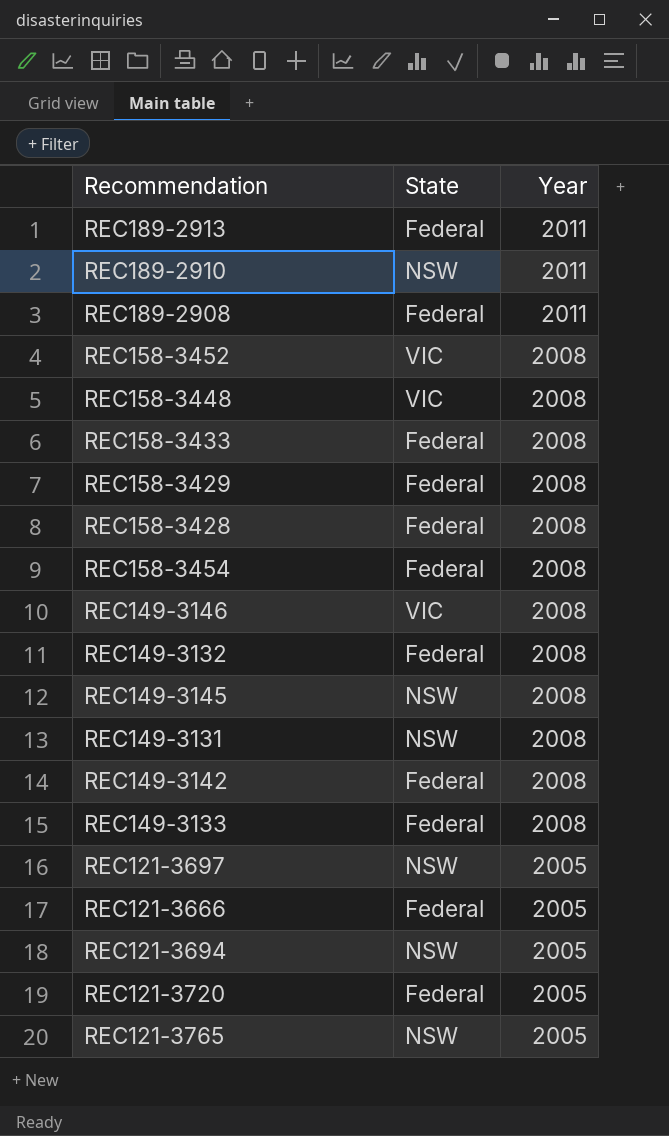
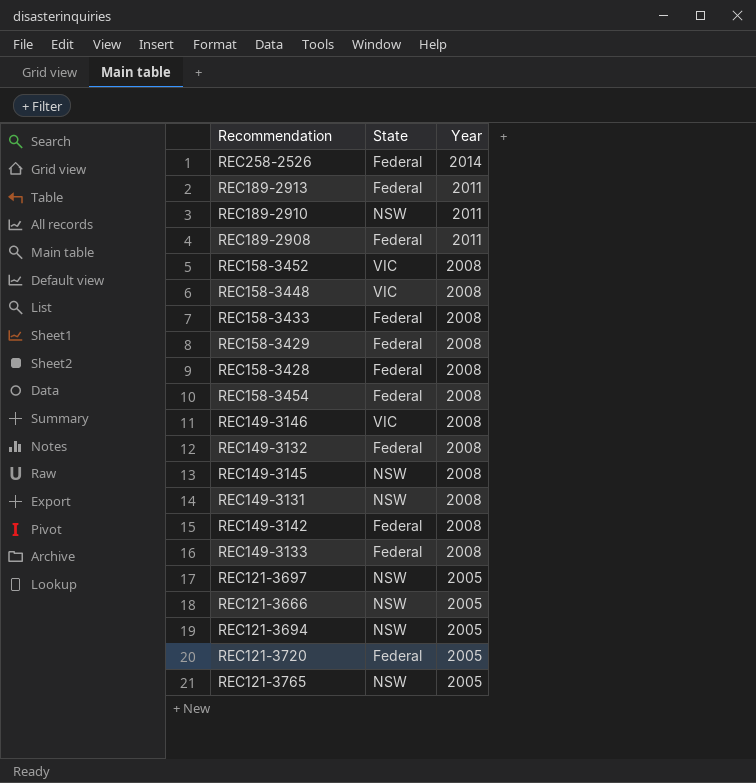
row REC258-2526: none -> Federal | 2014
REC121-3666 | State: Federal -> NSW

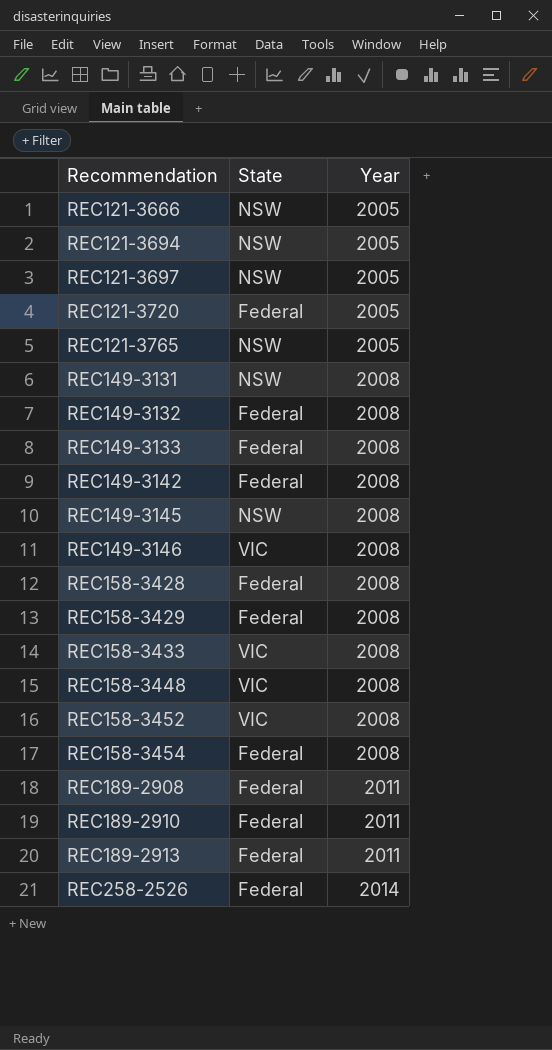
row order: Year descending -> Recommendation ascending
REC158-3433 | State: Federal -> VIC
REC189-2910 | State: NSW -> Federal

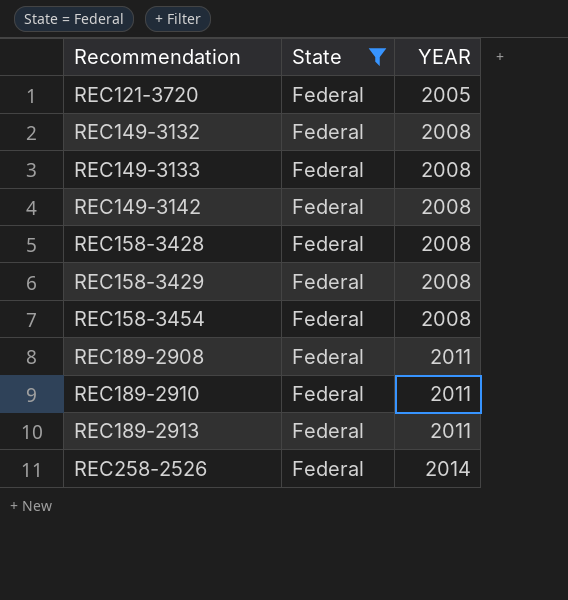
filter: none -> State = Federal
column name: Year -> YEAR

